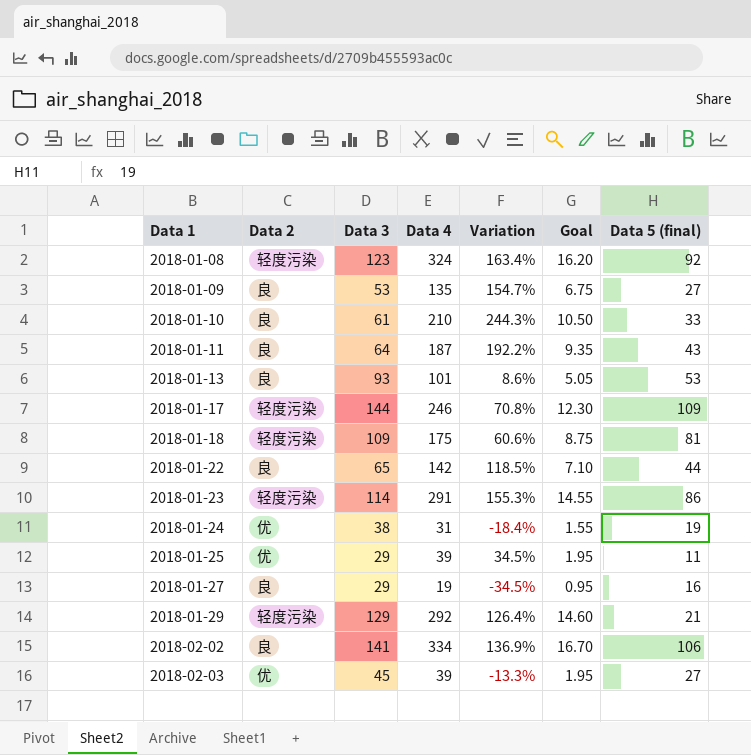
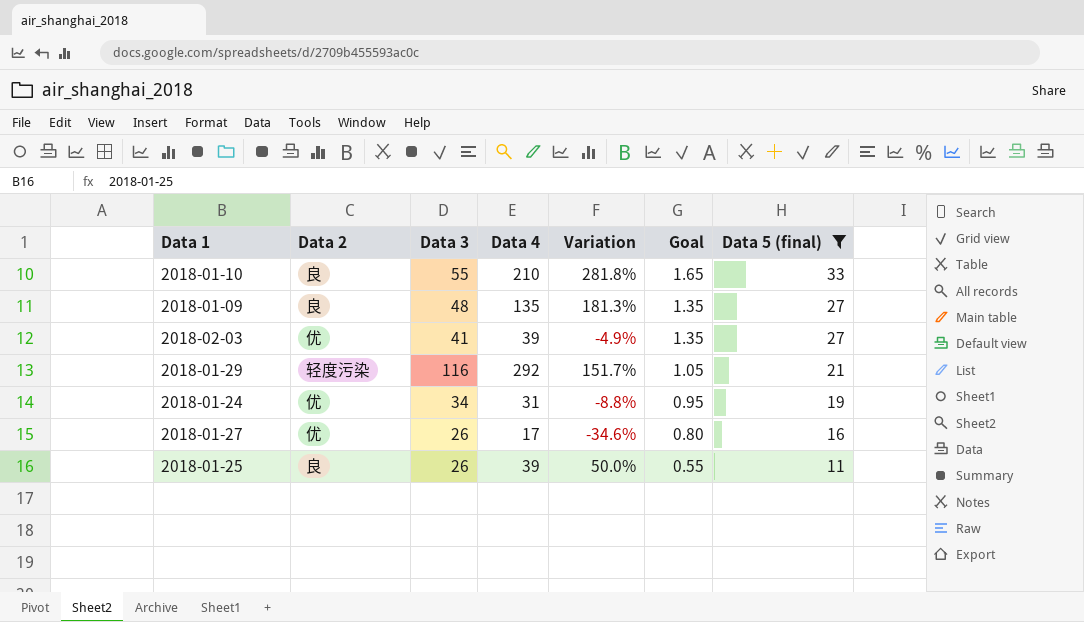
filter: none -> Data 5 (final) <= 33
row order: Data 1 ascending -> Goal descending
column Goal | formula: [Data 4] * 0.05 -> [Data 5 (final)] * 0.05
2018-01-10 | Data 3: 61 -> 55
2018-01-10 | Variation: 244.3% -> 281.8%
2018-01-09 | Data 3: 53 -> 48
2018-01-09 | Variation: 154.7% -> 181.3%
2018-02-03 | Data 3: 45 -> 41
2018-02-03 | Variation: -13.3% -> -4.9%
2018-01-29 | Data 3: 129 -> 116
2018-01-29 | Variation: 126.4% -> 151.7%
2018-01-24 | Data 3: 38 -> 34
2018-01-24 | Variation: -18.4% -> -8.8%
2018-01-27 | Data 2: 良 -> 优
2018-01-27 | Data 3: 29 -> 26
2018-01-27 | Data 4: 19 -> 17
2018-01-27 | Variation: -34.5% -> -34.6%
2018-01-25 | Data 2: 优 -> 良
2018-01-25 | Data 3: 29 -> 26
2018-01-25 | Variation: 34.5% -> 50.0%

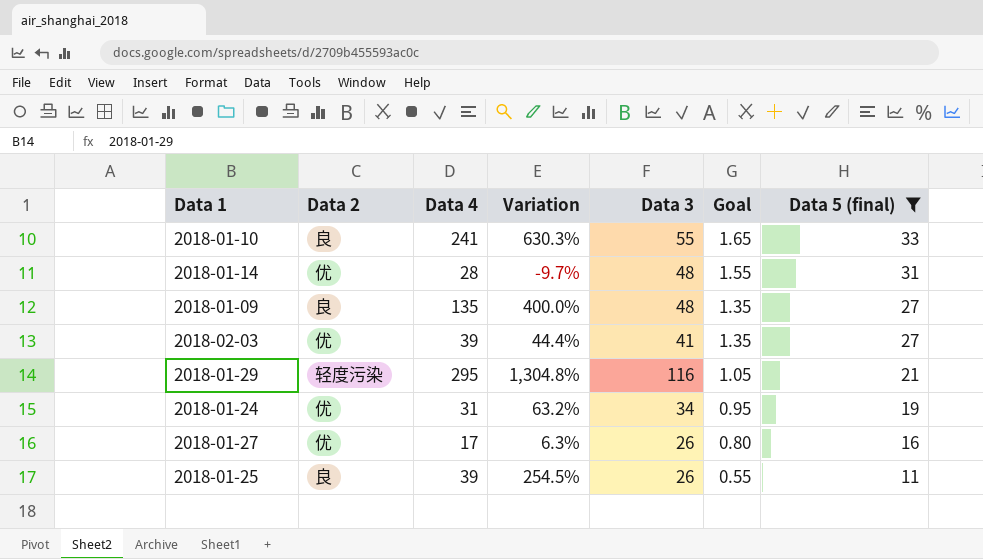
column Variation | formula: ([Data 4] - [Data 3]) / [Data 3] -> ([Data 4] - [Data 5 (final)]) / [Data 5 (final)]
column Data 3 | position: 3 -> 5
2018-01-10 | Data 4: 210 -> 241
row 2018-01-14: none -> 优 | 28 | -9.7% | 48 | 1.55 | 31
2018-01-29 | Data 4: 292 -> 295

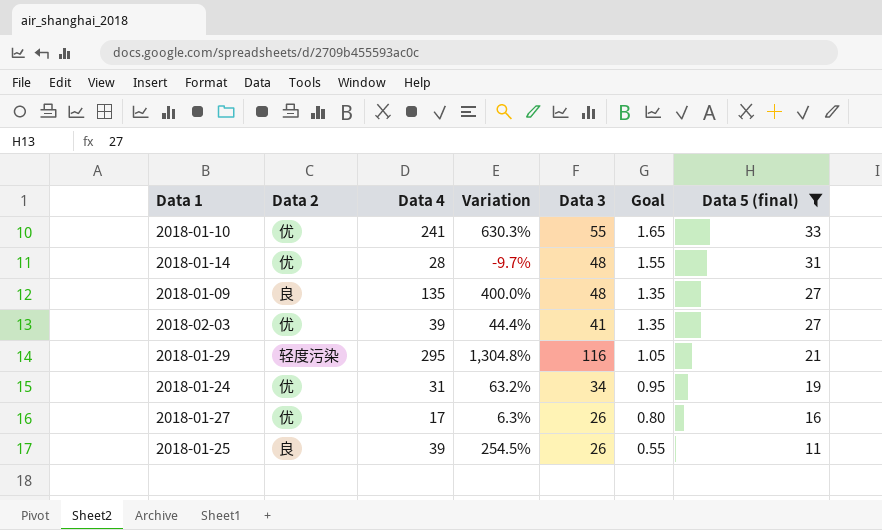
2018-01-10 | Data 2: 良 -> 优

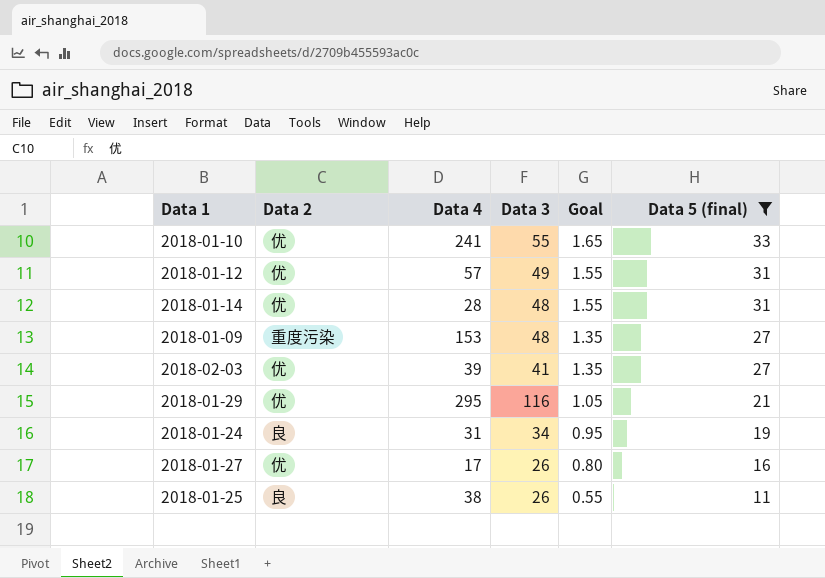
column Variation | formula: ([Data 4] - [Data 5 (final)]) / [Data 5 (final)] -> none
row 2018-01-12: none -> 优 | 57 | 49 | 1.55 | 31
2018-01-09 | Data 2: 良 -> 重度污染
2018-01-09 | Data 4: 135 -> 153
2018-01-29 | Data 2: 轻度污染 -> 优
2018-01-24 | Data 2: 优 -> 良
2018-01-25 | Data 4: 39 -> 38

